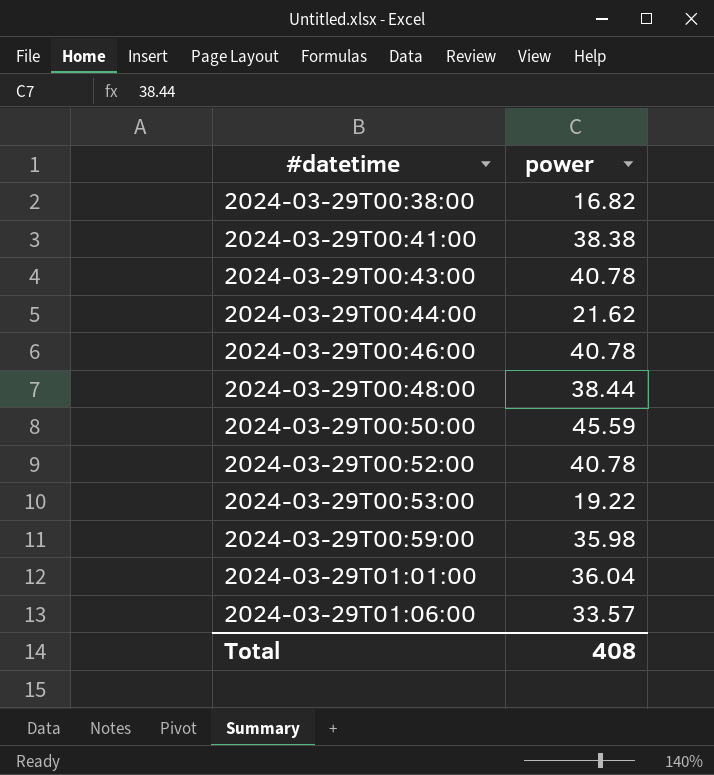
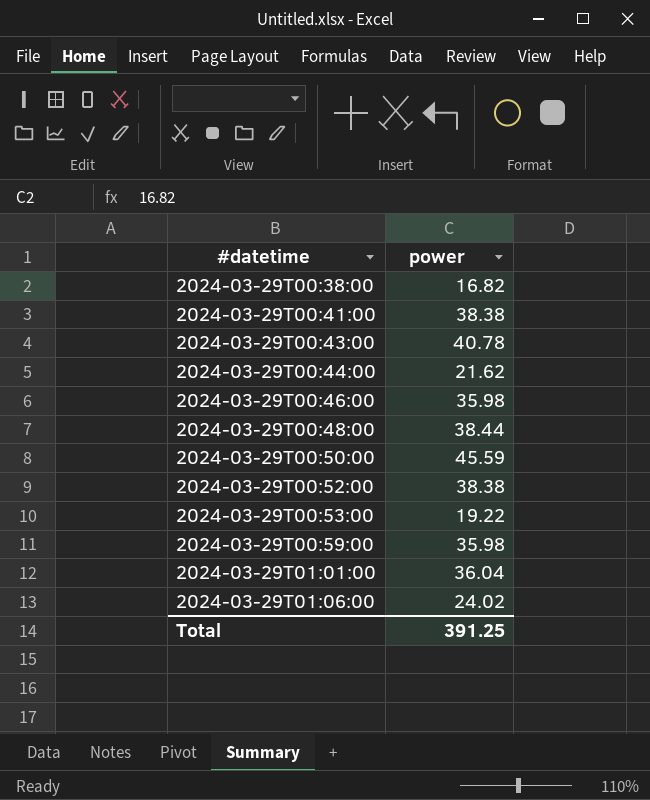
2024-03-29T00:46:00 | power: 40.78 -> 35.98
2024-03-29T00:52:00 | power: 40.78 -> 38.38
2024-03-29T01:06:00 | power: 33.57 -> 24.02
Total | power: 408 -> 391.25

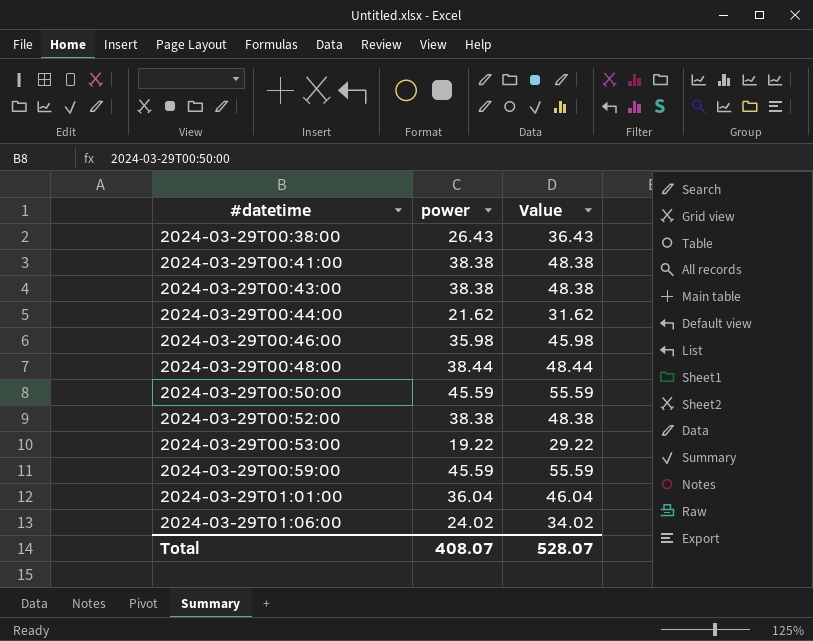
column Value | formula: none -> [power] + 10
2024-03-29T00:38:00 | power: 16.82 -> 26.43
2024-03-29T00:43:00 | power: 40.78 -> 38.38
2024-03-29T00:59:00 | power: 35.98 -> 45.59
Total | power: 391.25 -> 408.07

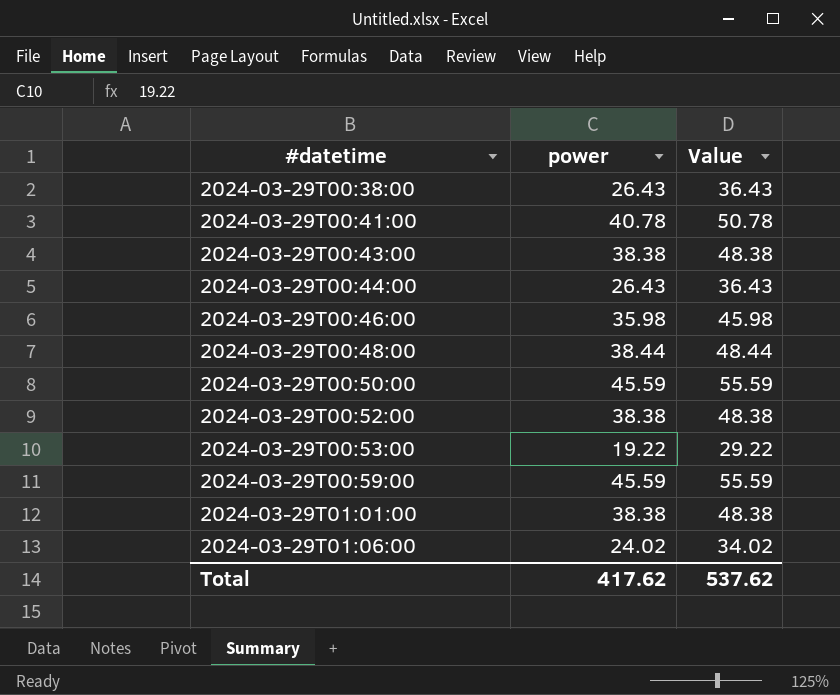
2024-03-29T00:41:00 | power: 38.38 -> 40.78
2024-03-29T00:41:00 | Value: 48.38 -> 50.78
2024-03-29T00:44:00 | power: 21.62 -> 26.43
2024-03-29T00:44:00 | Value: 31.62 -> 36.43
2024-03-29T01:01:00 | power: 36.04 -> 38.38
2024-03-29T01:01:00 | Value: 46.04 -> 48.38
Total | power: 408.07 -> 417.62
Total | Value: 528.07 -> 537.62

